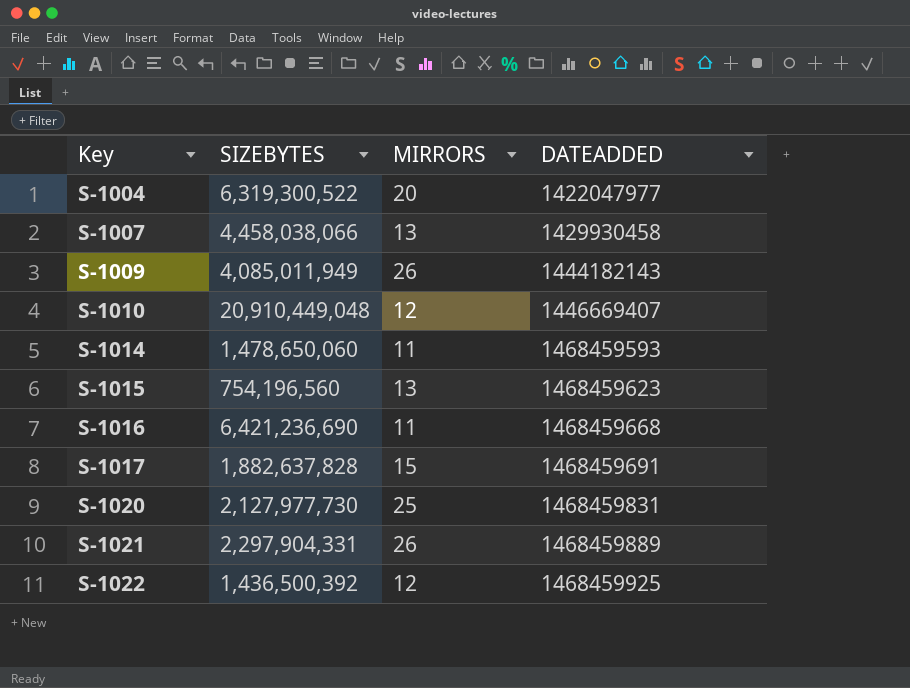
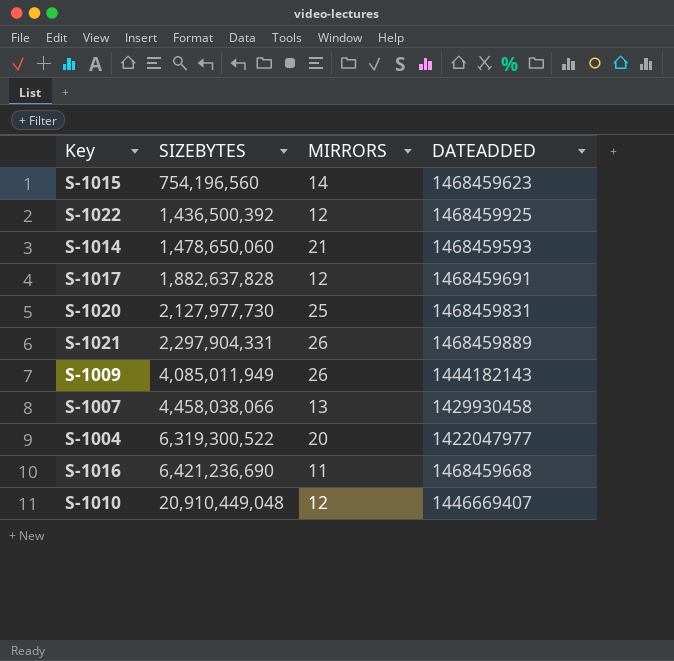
row order: Key ascending -> SIZEBYTES ascending
S-1015 | MIRRORS: 13 -> 14
S-1014 | MIRRORS: 11 -> 21
S-1017 | MIRRORS: 15 -> 12

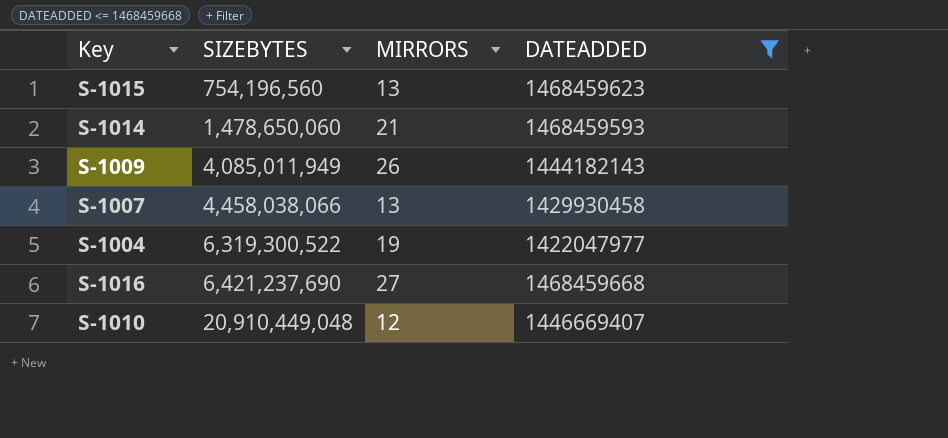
filter: none -> DATEADDED <= 1468459668
S-1015 | MIRRORS: 14 -> 13
S-1004 | MIRRORS: 20 -> 19
S-1016 | SIZEBYTES: 6,421,236,690 -> 6,421,237,690
S-1016 | MIRRORS: 11 -> 27

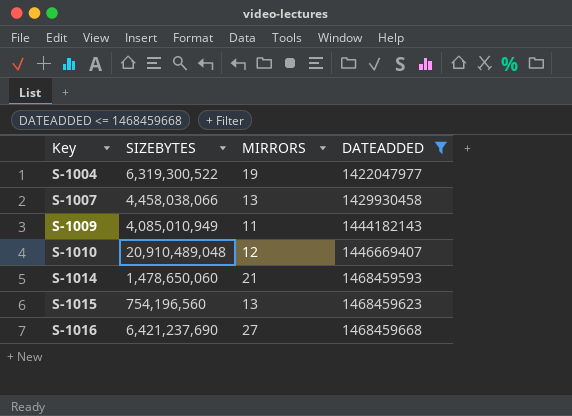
row order: SIZEBYTES ascending -> Key ascending
S-1009 | SIZEBYTES: 4,085,011,949 -> 4,085,010,949
S-1009 | MIRRORS: 26 -> 11
S-1010 | SIZEBYTES: 20,910,449,048 -> 20,910,489,048

